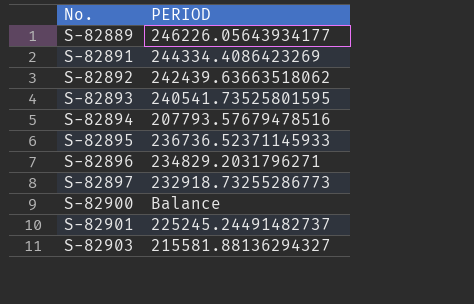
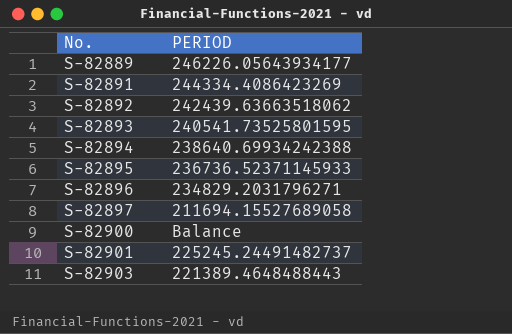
S-82894 | PERIOD: 207793.57679478516 -> 238640.69934242388
S-82897 | PERIOD: 232918.73255286773 -> 211694.15527689058
S-82903 | PERIOD: 215581.88136294327 -> 221389.4648488443

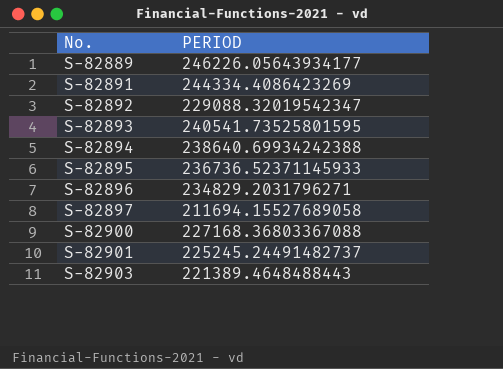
S-82892 | PERIOD: 242439.63663518062 -> 229088.32019542347
S-82900 | PERIOD: Balance -> 227168.36803367088

